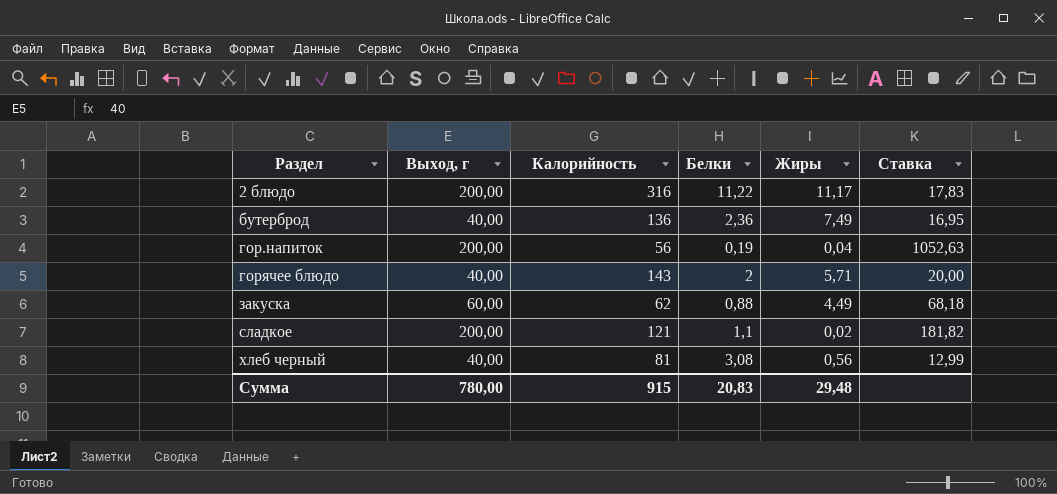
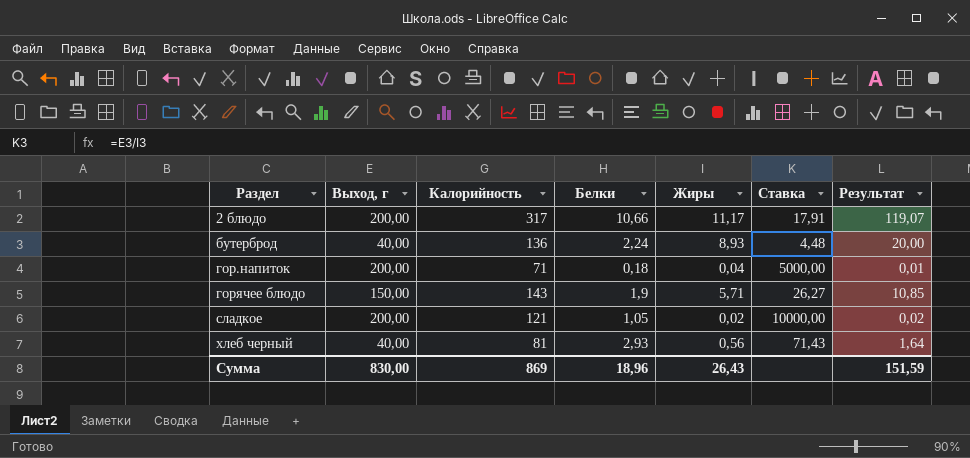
column Ставка | formula: [Выход, г] / [Белки] -> [Выход, г] / [Жиры]
column Результат | formula: none -> [Белки] * [Жиры]
row закуска: 60,00 | 62 | 0,88 | 4,49 | 68,18 -> none
2 блюдо | Калорийность: 316 -> 317
2 блюдо | Белки: 11,22 -> 10,66
бутерброд | Белки: 2,36 -> 2,24
бутерброд | Жиры: 7,49 -> 8,93
гор.напиток | Калорийность: 56 -> 71
гор.напиток | Белки: 0,19 -> 0,18
горячее блюдо | Выход, г: 40,00 -> 150,00
горячее блюдо | Белки: 2 -> 1,9
сладкое | Белки: 1,1 -> 1,05
хлеб черный | Белки: 3,08 -> 2,93
Сумма | Выход, г: 780,00 -> 830,00
Сумма | Калорийность: 915 -> 869
Сумма | Белки: 20,83 -> 18,96
Сумма | Жиры: 29,48 -> 26,43

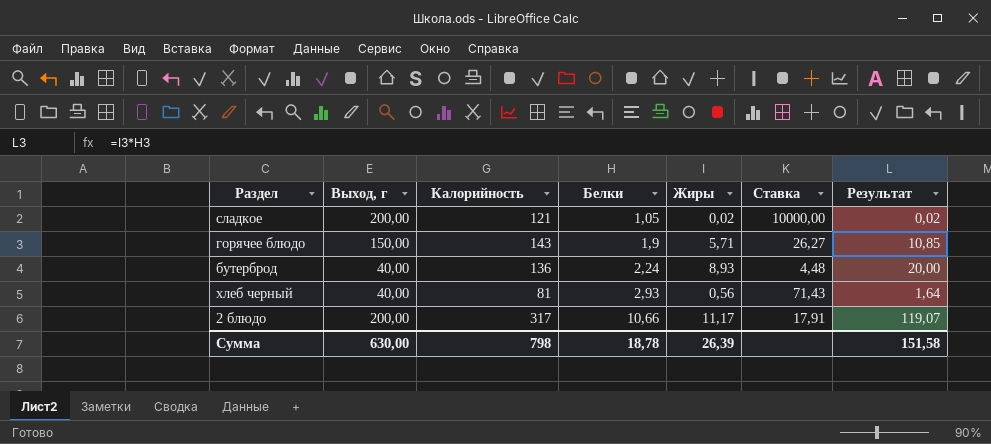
row order: Раздел ascending -> Белки ascending
row гор.напиток: 200,00 | 71 | 0,18 | 0,04 | 5000,00 | 0,01 -> none
Сумма | Выход, г: 830,00 -> 630,00
Сумма | Калорийность: 869 -> 798
Сумма | Белки: 18,96 -> 18,78
Сумма | Жиры: 26,43 -> 26,39
Сумма | Результат: 151,59 -> 151,58

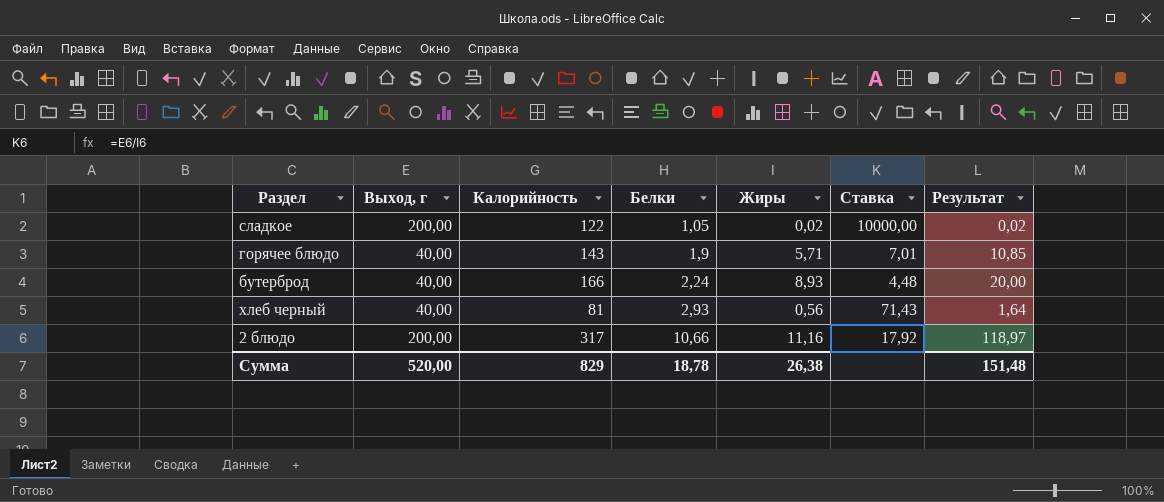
сладкое | Калорийность: 121 -> 122
горячее блюдо | Выход, г: 150,00 -> 40,00
горячее блюдо | Ставка: 26,27 -> 7,01
бутерброд | Калорийность: 136 -> 166
2 блюдо | Жиры: 11,17 -> 11,16
2 блюдо | Ставка: 17,91 -> 17,92
2 блюдо | Результат: 119,07 -> 118,97
Сумма | Выход, г: 630,00 -> 520,00
Сумма | Калорийность: 798 -> 829
Сумма | Жиры: 26,39 -> 26,38
Сумма | Результат: 151,58 -> 151,48

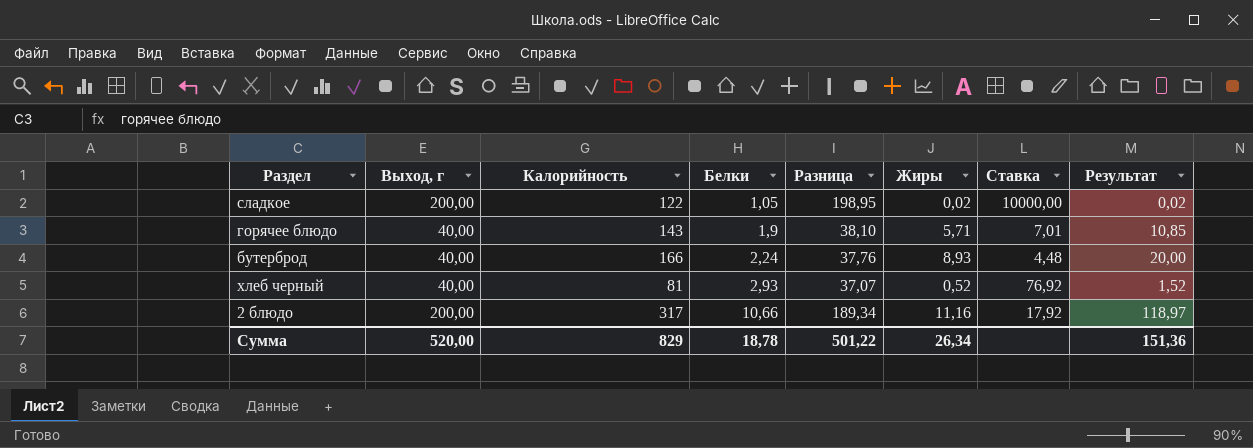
column Разница | formula: none -> [Выход, г] - [Белки]
хлеб черный | Жиры: 0,56 -> 0,52
хлеб черный | Ставка: 71,43 -> 76,92
хлеб черный | Результат: 1,64 -> 1,52
Сумма | Жиры: 26,38 -> 26,34
Сумма | Результат: 151,48 -> 151,36

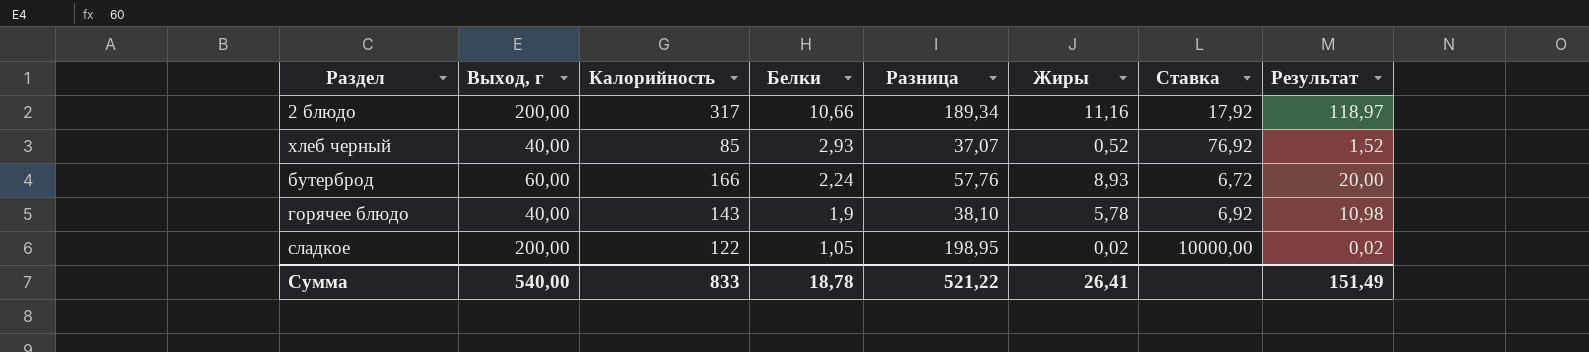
row order: Белки ascending -> Белки descending
хлеб черный | Калорийность: 81 -> 85
бутерброд | Выход, г: 40,00 -> 60,00
бутерброд | Разница: 37,76 -> 57,76
бутерброд | Ставка: 4,48 -> 6,72
горячее блюдо | Жиры: 5,71 -> 5,78
горячее блюдо | Ставка: 7,01 -> 6,92
горячее блюдо | Результат: 10,85 -> 10,98
Сумма | Выход, г: 520,00 -> 540,00
Сумма | Калорийность: 829 -> 833
Сумма | Разница: 501,22 -> 521,22
Сумма | Жиры: 26,34 -> 26,41
Сумма | Результат: 151,36 -> 151,49

